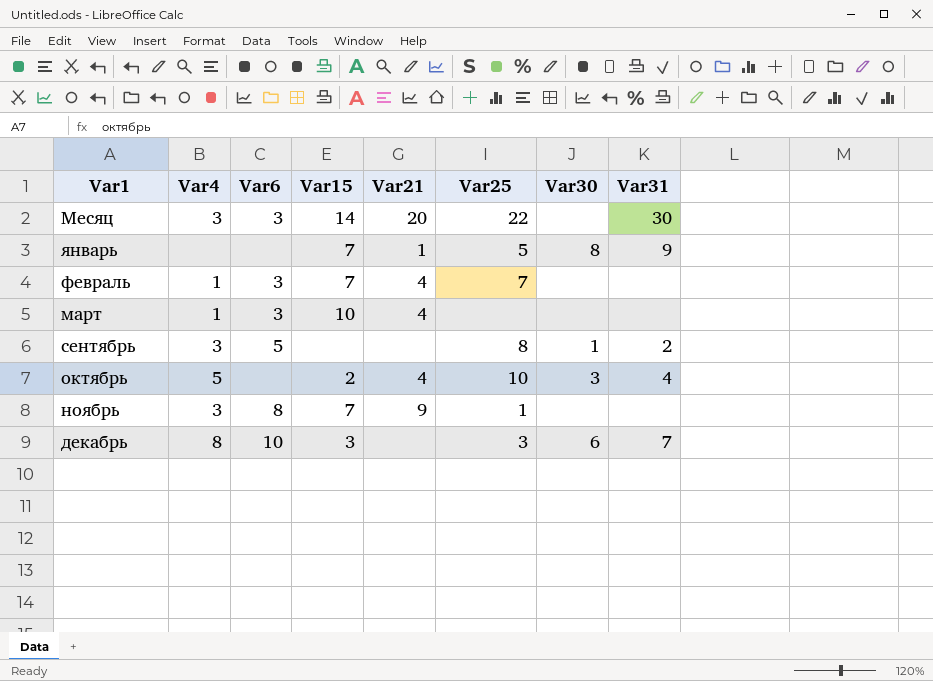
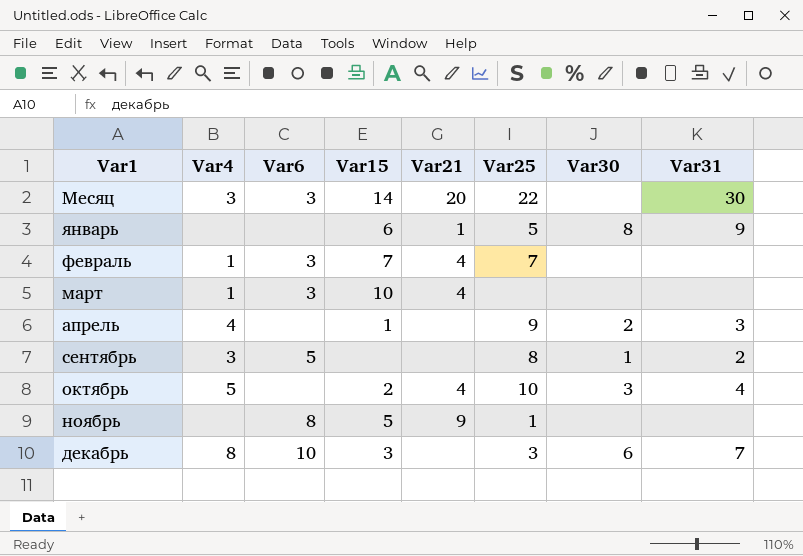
январь | Var15: 7 -> 6
row апрель: none -> 4 | none | 1 | none | 9 | 2 | 3
ноябрь | Var4: 3 -> none
ноябрь | Var15: 7 -> 5

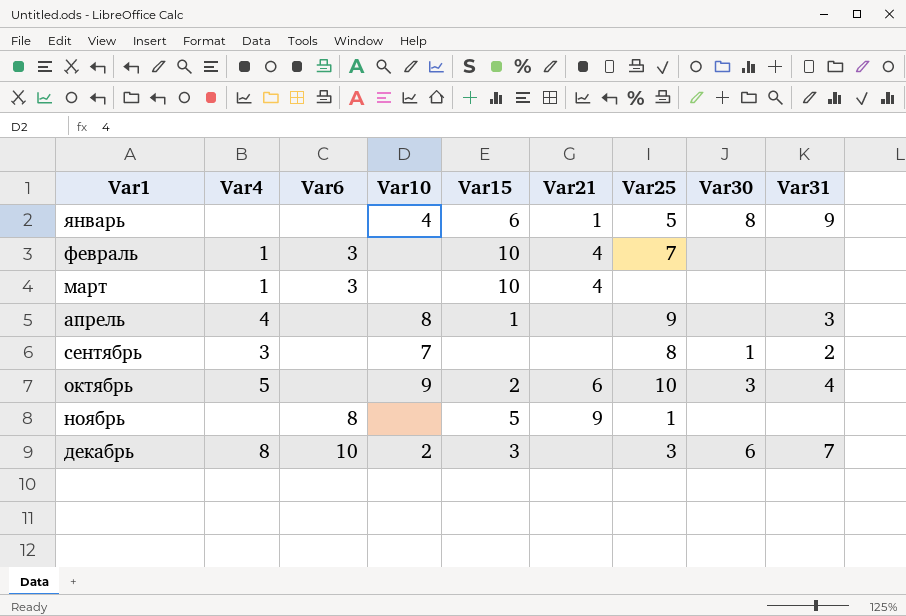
column Var10 | position: none -> 4
row Месяц: 3 | 3 | 14 | 20 | 22 | none | 30 -> none
февраль | Var15: 7 -> 10
апрель | Var30: 2 -> none
сентябрь | Var6: 5 -> none
октябрь | Var21: 4 -> 6

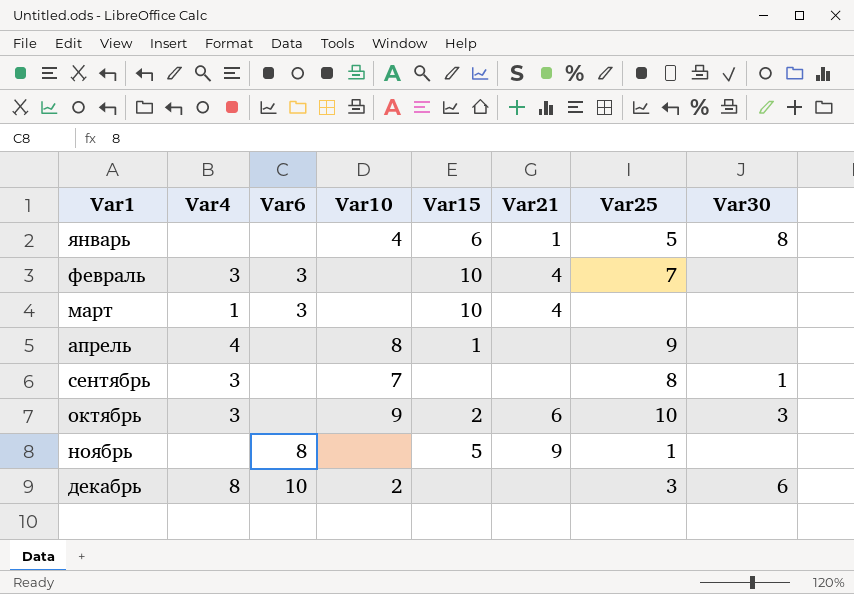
column Var31 | position: 9 -> none
февраль | Var4: 1 -> 3
октябрь | Var4: 5 -> 3
декабрь | Var15: 3 -> none

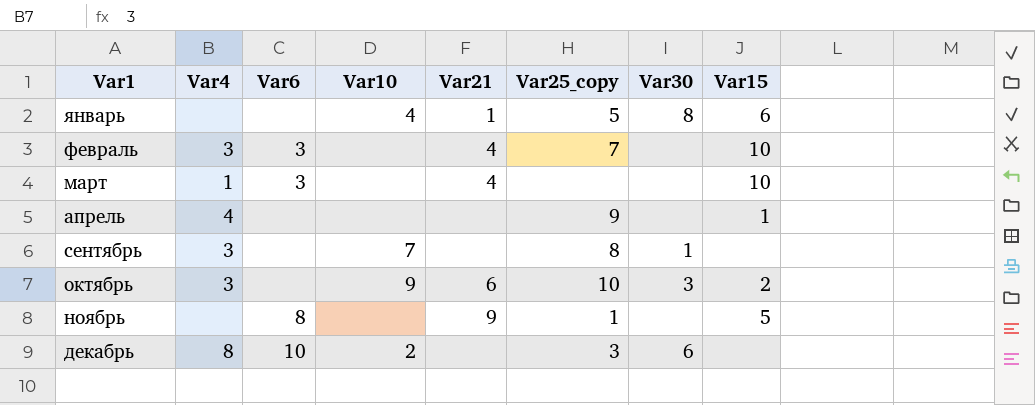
column name: Var25 -> Var25_copy
column Var15 | position: 5 -> 8
апрель | Var10: 8 -> none

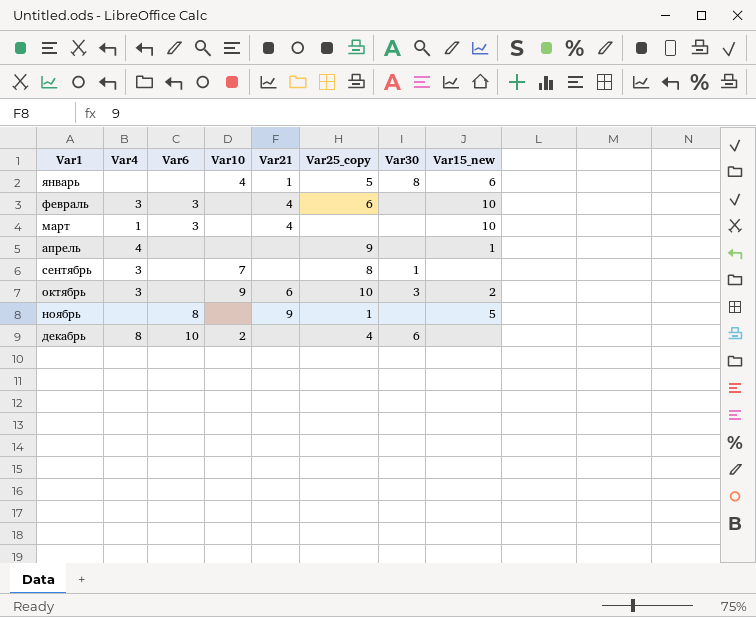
column name: Var15 -> Var15_new
февраль | Var25_copy: 7 -> 6
декабрь | Var25_copy: 3 -> 4

